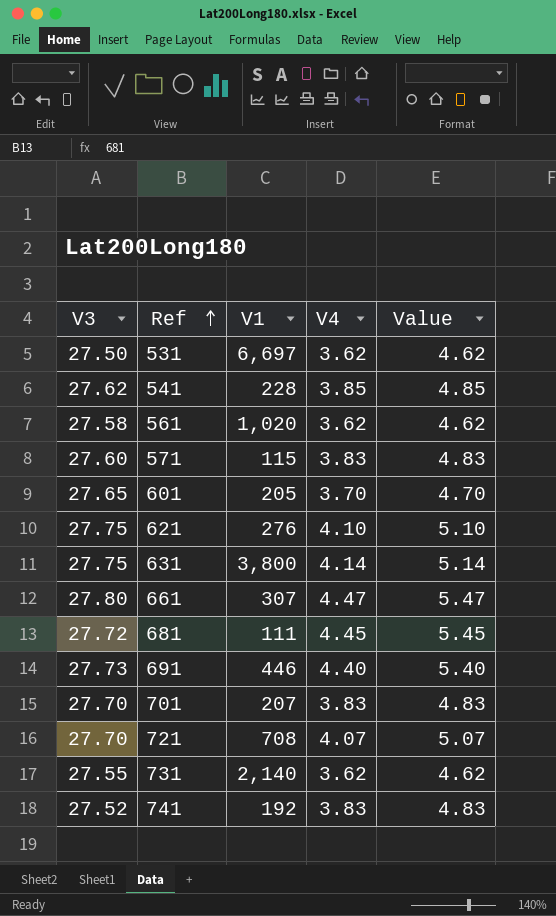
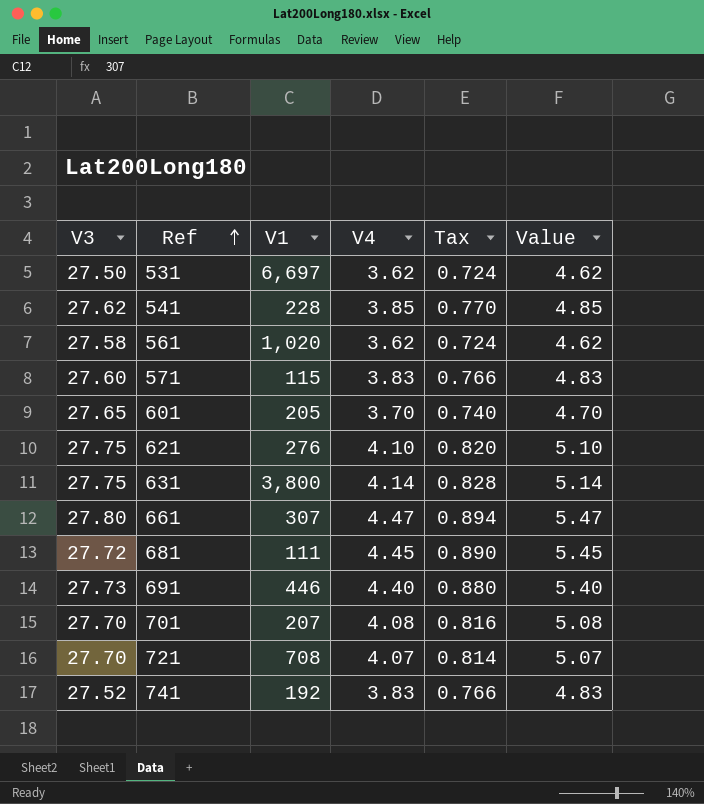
column Tax | formula: none -> [V4] * 0.2
row 731: 27.55 | 2,140 | 3.62 | 4.62 -> none
701 | V4: 3.83 -> 4.08
701 | Value: 4.83 -> 5.08

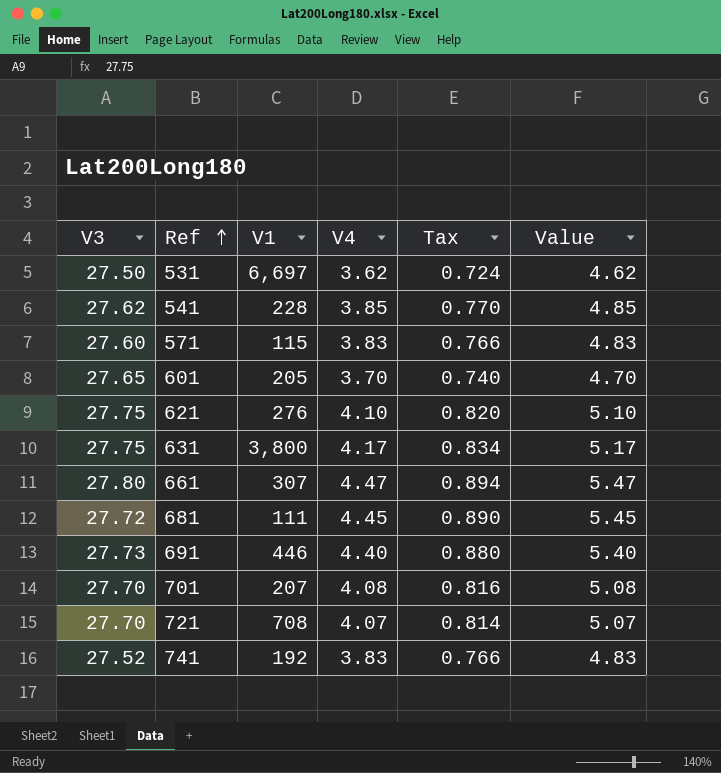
row 561: 27.58 | 1,020 | 3.62 | 0.724 | 4.62 -> none
631 | V4: 4.14 -> 4.17
631 | Tax: 0.828 -> 0.834
631 | Value: 5.14 -> 5.17

